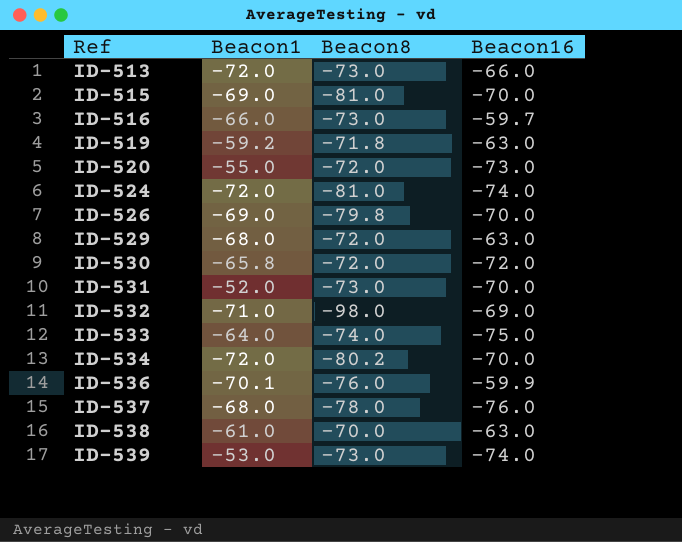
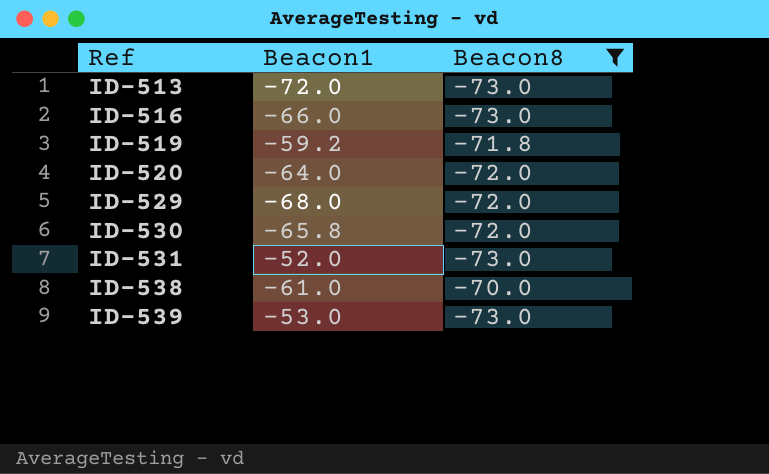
filter: none -> Beacon8 >= -73.0
column Beacon16 | position: 4 -> none
ID-520 | Beacon1: -55.0 -> -64.0

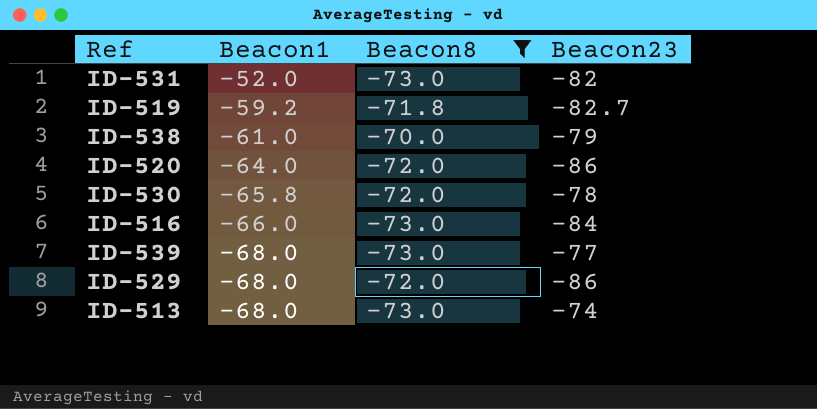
row order: Ref ascending -> Beacon1 descending
column Beacon23 | position: none -> 4
ID-539 | Beacon1: -53.0 -> -68.0
ID-513 | Beacon1: -72.0 -> -68.0

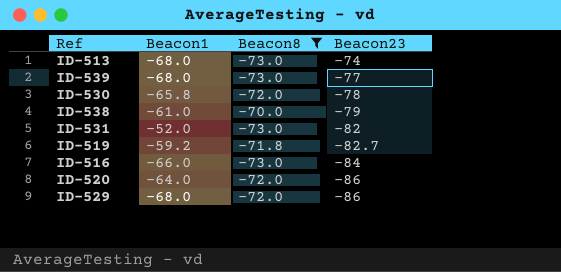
row order: Beacon1 descending -> Beacon23 descending

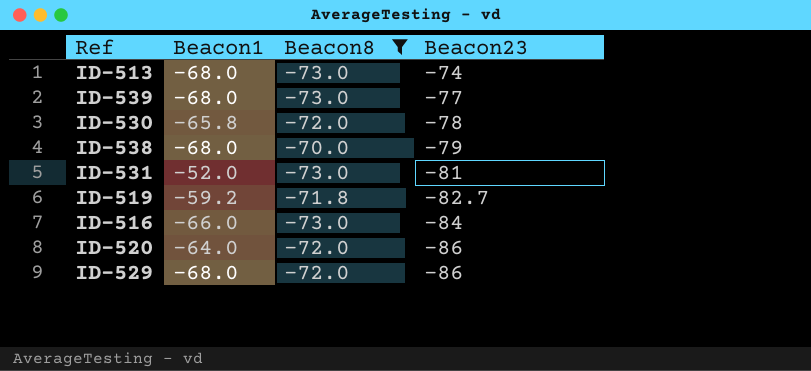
ID-538 | Beacon1: -61.0 -> -68.0
ID-531 | Beacon23: -82 -> -81

